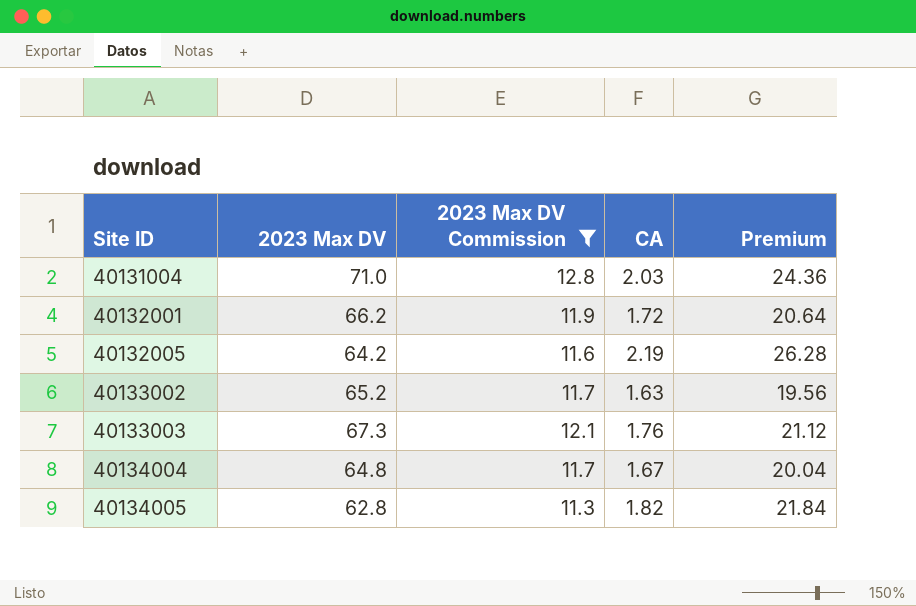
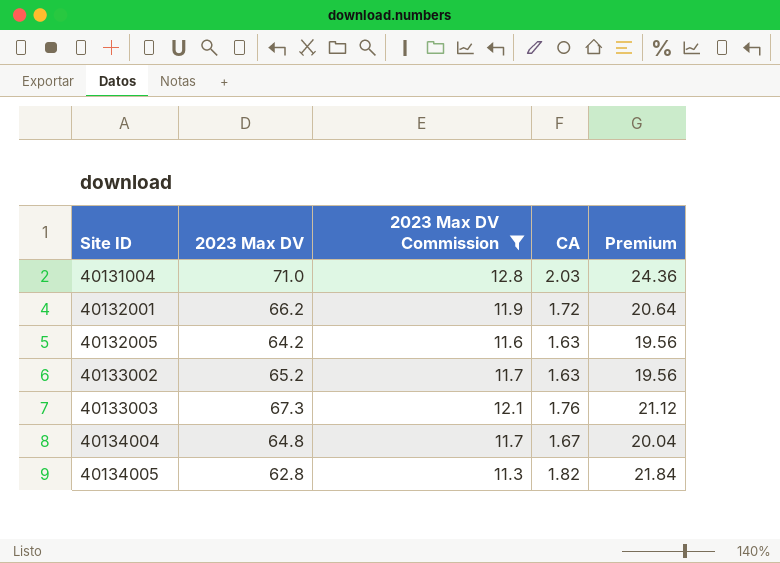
40132005 | CA: 2.19 -> 1.63
40132005 | Premium: 26.28 -> 19.56

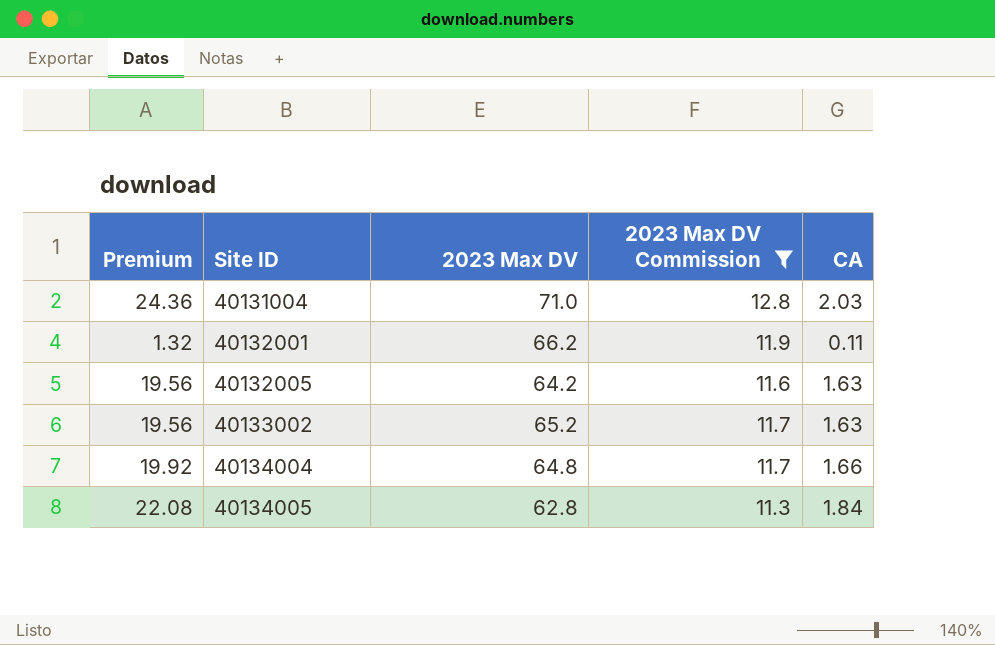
column Premium | position: 5 -> 1
row 40133003: 67.3 | 12.1 | 1.76 | 21.12 -> none
40132001 | Premium: 20.64 -> 1.32
40132001 | CA: 1.72 -> 0.11
40134004 | Premium: 20.04 -> 19.92
40134004 | CA: 1.67 -> 1.66
40134005 | Premium: 21.84 -> 22.08
40134005 | CA: 1.82 -> 1.84

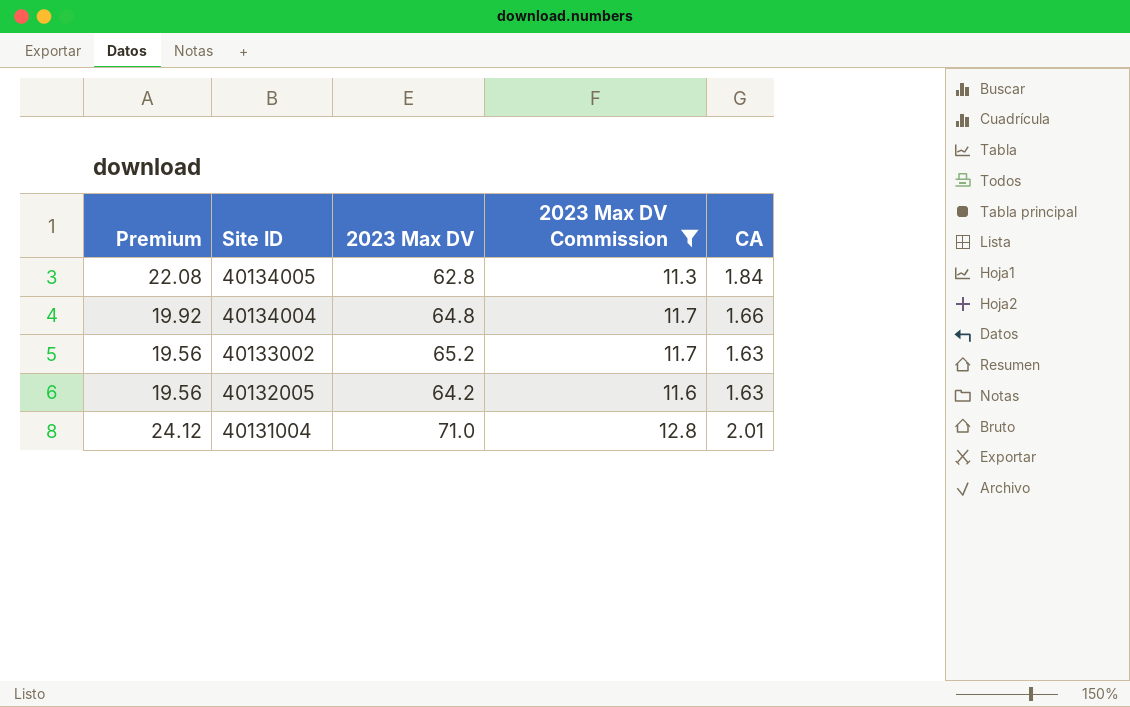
row order: Site ID ascending -> Site ID descending
row 40132001: 1.32 | 66.2 | 11.9 | 0.11 -> none
40131004 | Premium: 24.36 -> 24.12
40131004 | CA: 2.03 -> 2.01

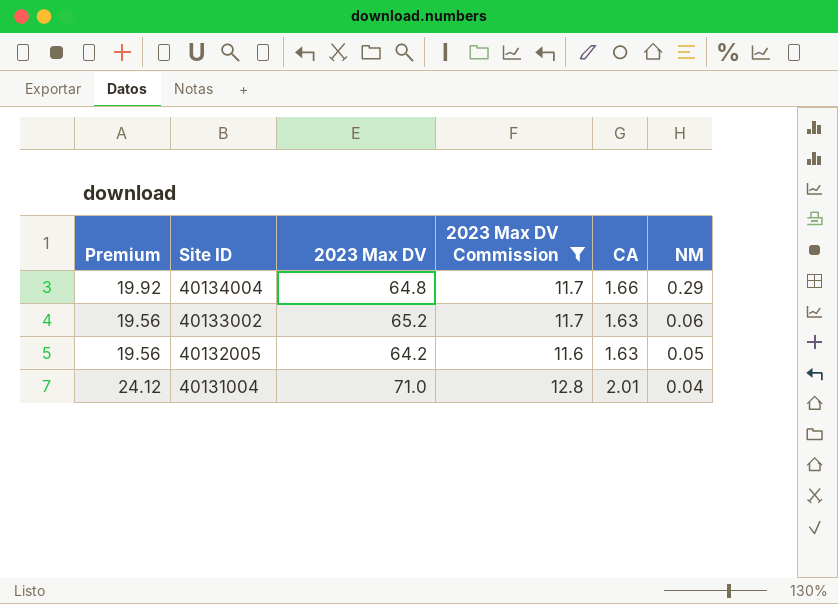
column NM | position: none -> 6
row 40134005: 22.08 | 62.8 | 11.3 | 1.84 -> none

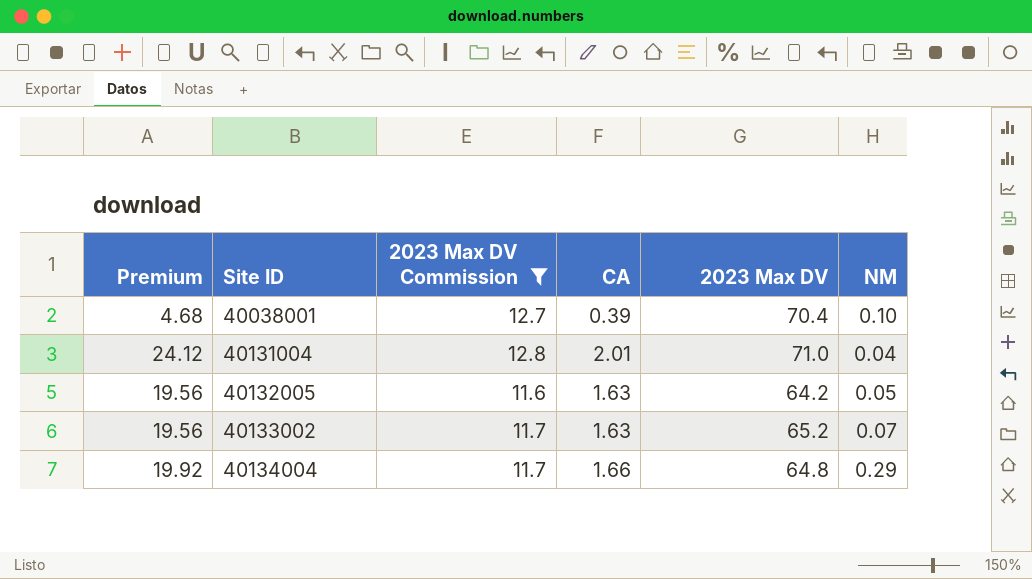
row order: Site ID descending -> Site ID ascending
column 2023 Max DV | position: 3 -> 5
row 40038001: none -> 4.68 | 12.7 | 0.39 | 70.4 | 0.10
40133002 | NM: 0.06 -> 0.07

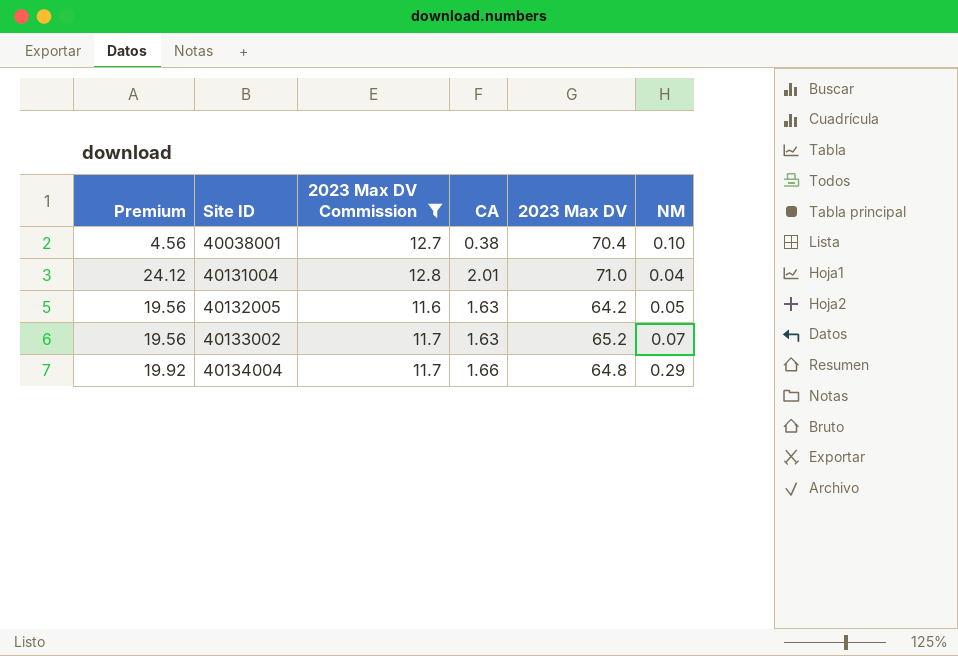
40038001 | Premium: 4.68 -> 4.56
40038001 | CA: 0.39 -> 0.38

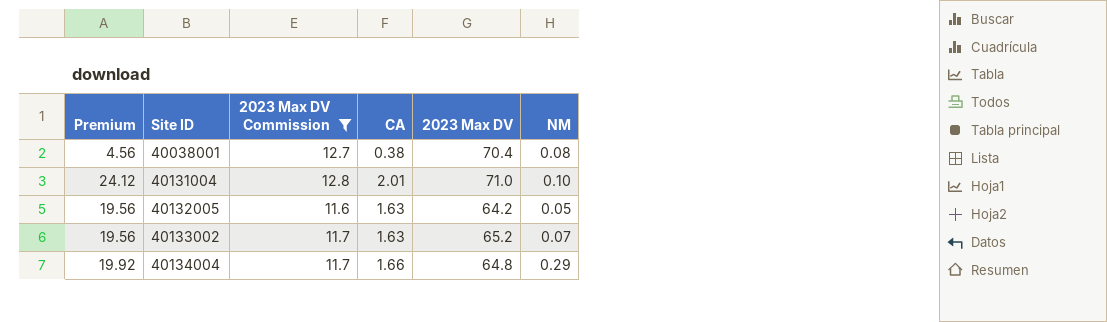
40038001 | NM: 0.10 -> 0.08
40131004 | NM: 0.04 -> 0.10

